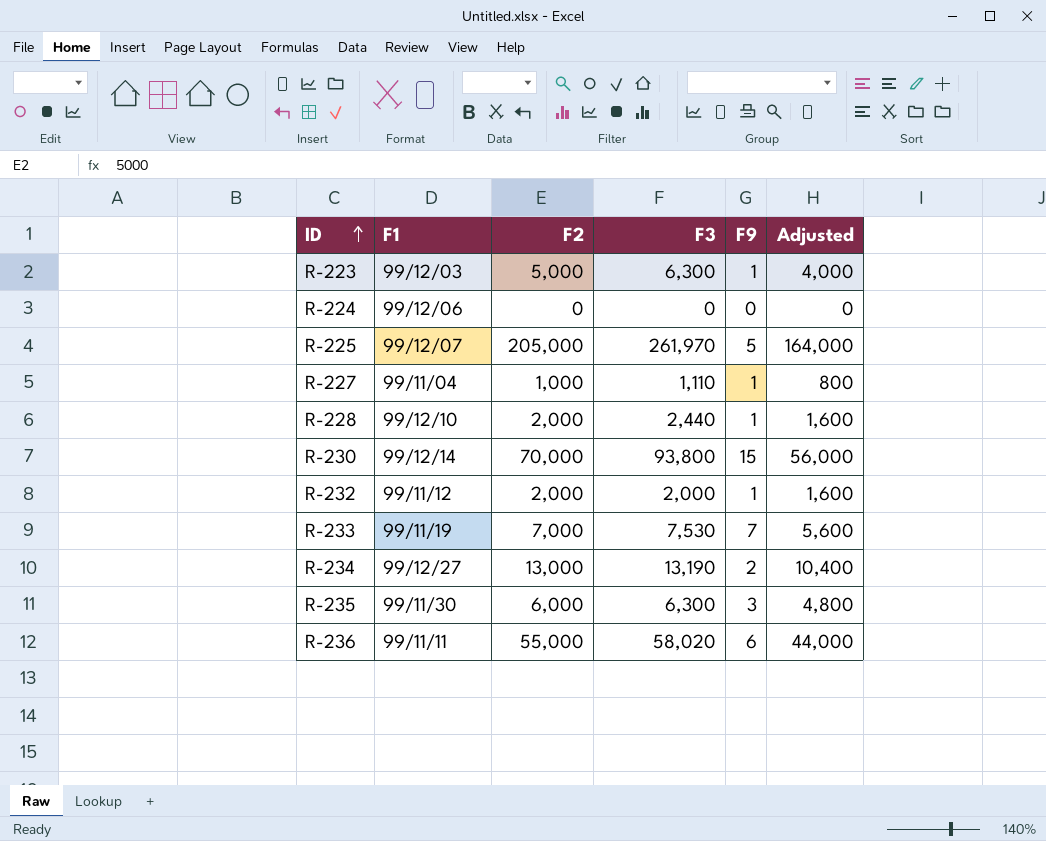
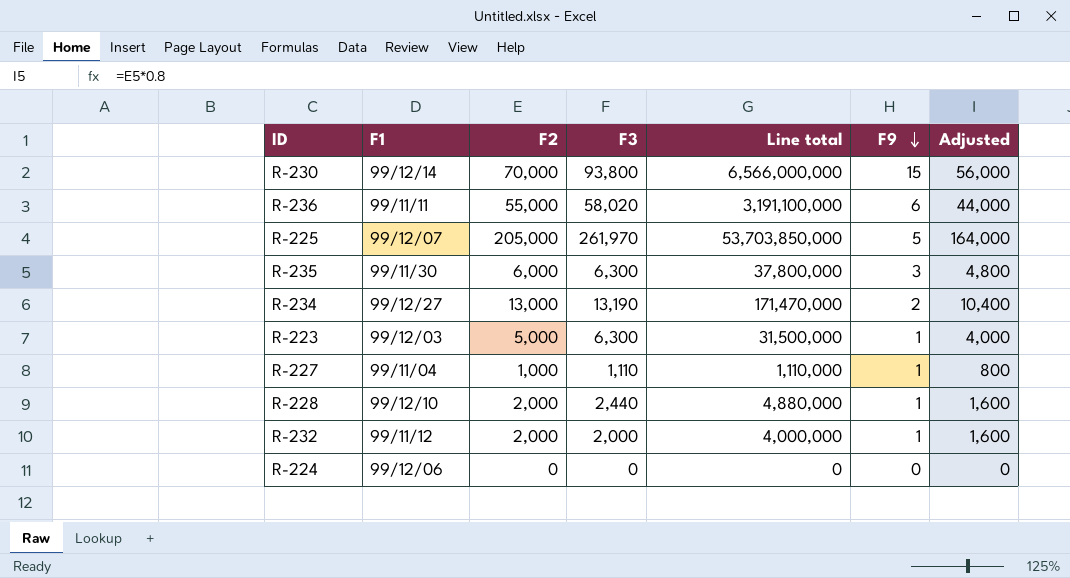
row order: ID ascending -> F9 descending
column Line total | formula: none -> [F2] * [F3]
row R-233: 99/11/19 | 7,000 | 7,530 | 7 | 5,600 -> none

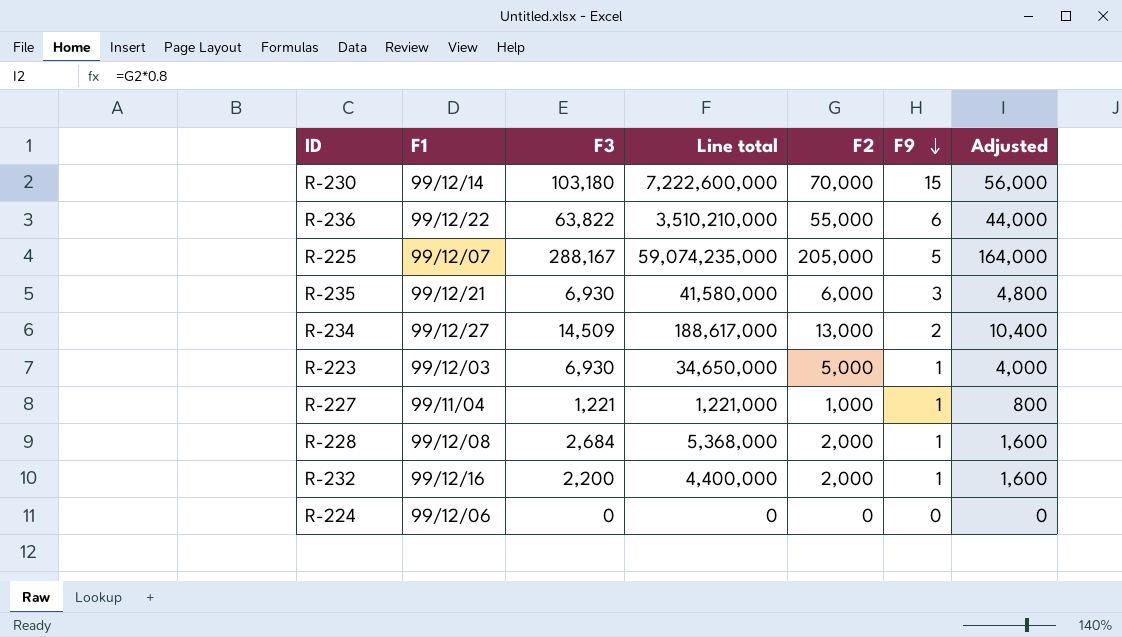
column F2 | position: 3 -> 5
R-230 | F3: 93,800 -> 103,180
R-230 | Line total: 6,566,000,000 -> 7,222,600,000
R-236 | F1: 99/11/11 -> 99/12/22
R-236 | F3: 58,020 -> 63,822
R-236 | Line total: 3,191,100,000 -> 3,510,210,000
R-225 | F3: 261,970 -> 288,167
R-225 | Line total: 53,703,850,000 -> 59,074,235,000
R-235 | F1: 99/11/30 -> 99/12/21
R-235 | F3: 6,300 -> 6,930
R-235 | Line total: 37,800,000 -> 41,580,000
R-234 | F3: 13,190 -> 14,509
R-234 | Line total: 171,470,000 -> 188,617,000
R-223 | F3: 6,300 -> 6,930
R-223 | Line total: 31,500,000 -> 34,650,000
R-227 | F3: 1,110 -> 1,221
R-227 | Line total: 1,110,000 -> 1,221,000
R-228 | F1: 99/12/10 -> 99/12/08
R-228 | F3: 2,440 -> 2,684
R-228 | Line total: 4,880,000 -> 5,368,000
R-232 | F1: 99/11/12 -> 99/12/16
R-232 | F3: 2,000 -> 2,200
R-232 | Line total: 4,000,000 -> 4,400,000

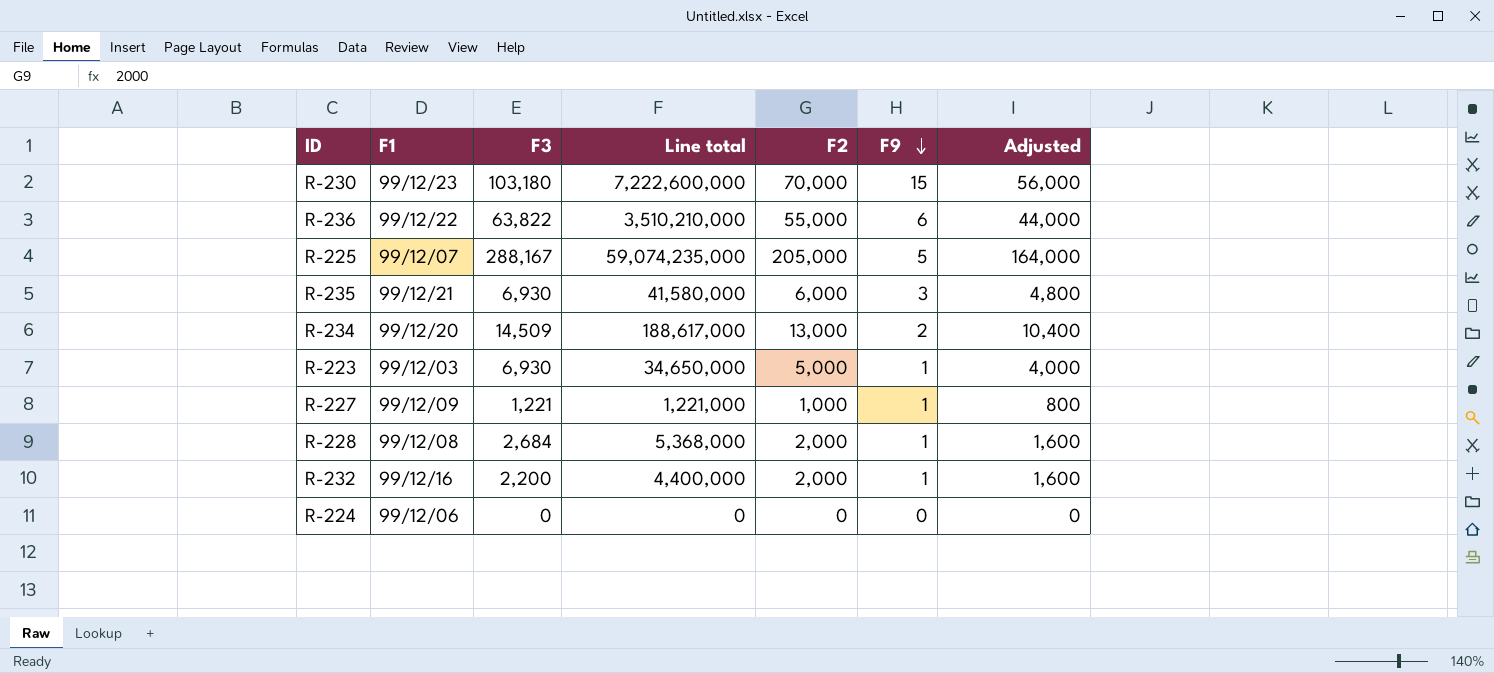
R-230 | F1: 99/12/14 -> 99/12/23
R-234 | F1: 99/12/27 -> 99/12/20
R-227 | F1: 99/11/04 -> 99/12/09

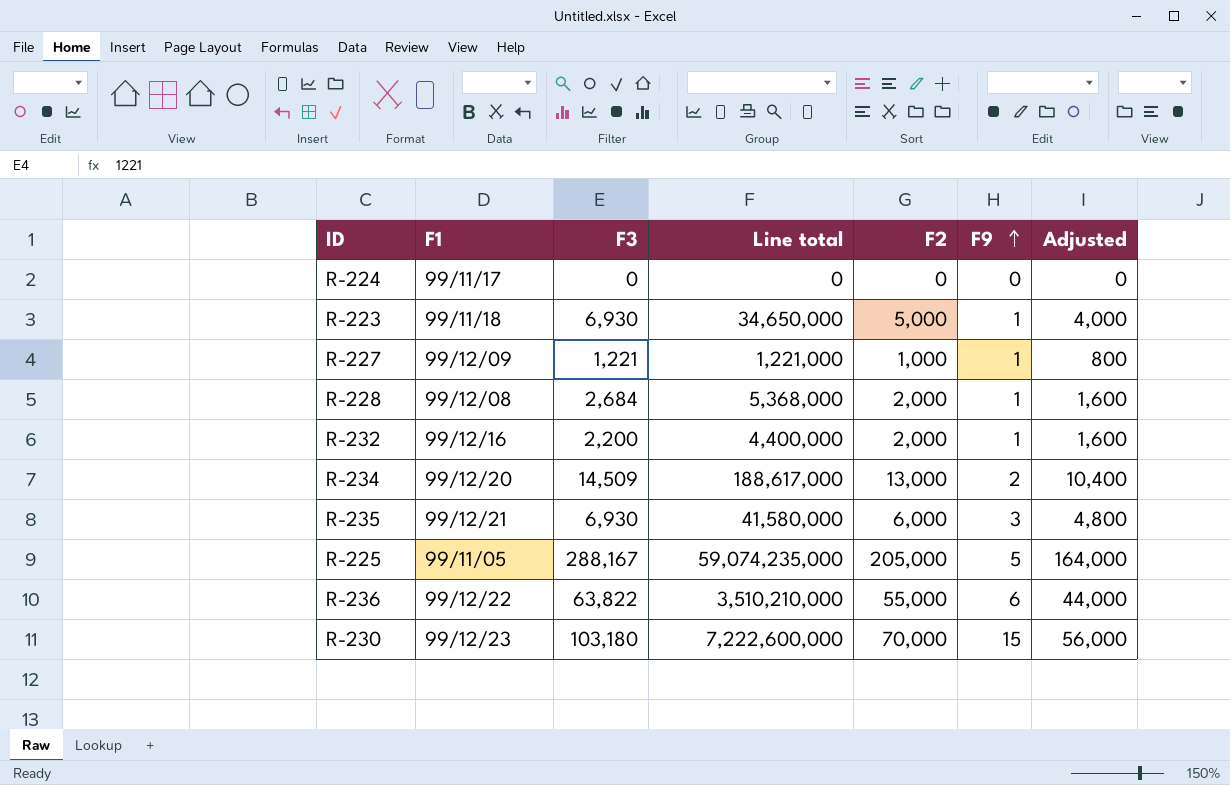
row order: F9 descending -> F9 ascending
R-224 | F1: 99/12/06 -> 99/11/17
R-223 | F1: 99/12/03 -> 99/11/18
R-225 | F1: 99/12/07 -> 99/11/05

